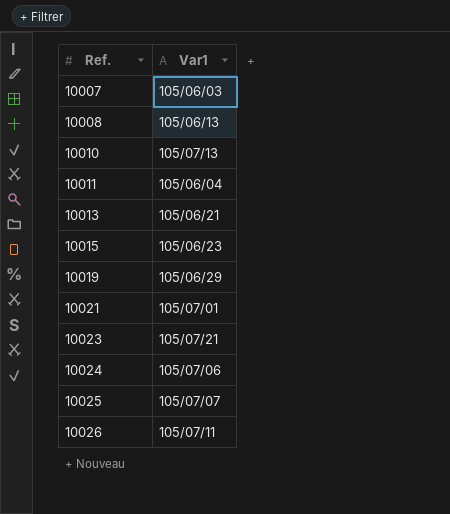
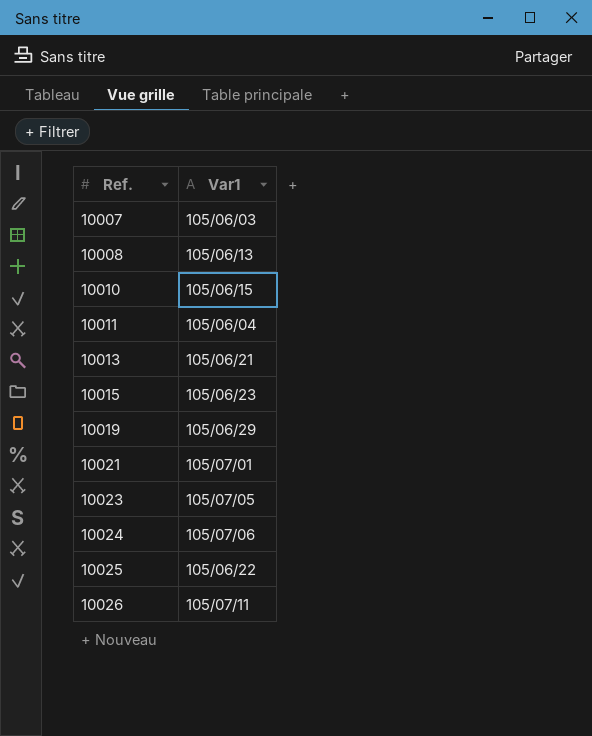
10010 | Var1: 105/07/13 -> 105/06/15
10023 | Var1: 105/07/21 -> 105/07/05
10025 | Var1: 105/07/07 -> 105/06/22

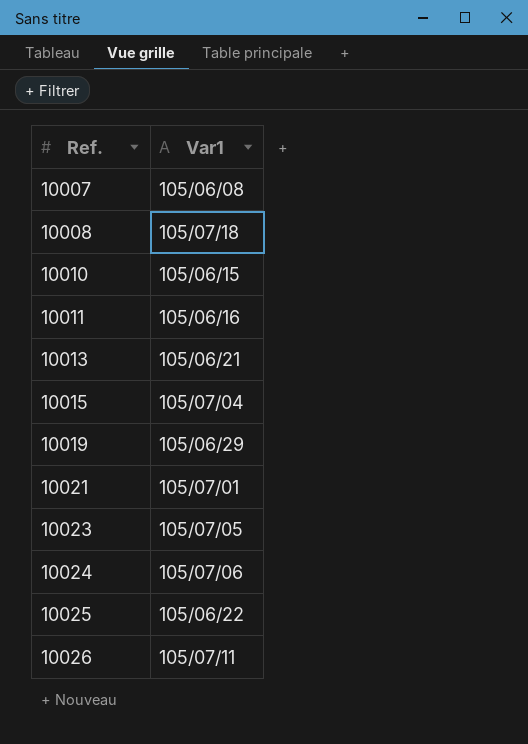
10007 | Var1: 105/06/03 -> 105/06/08
10008 | Var1: 105/06/13 -> 105/07/18
10011 | Var1: 105/06/04 -> 105/06/16
10015 | Var1: 105/06/23 -> 105/07/04

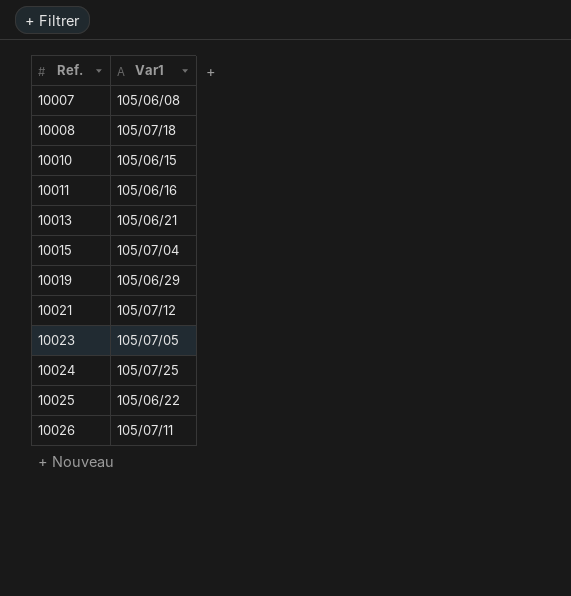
10021 | Var1: 105/07/01 -> 105/07/12
10024 | Var1: 105/07/06 -> 105/07/25

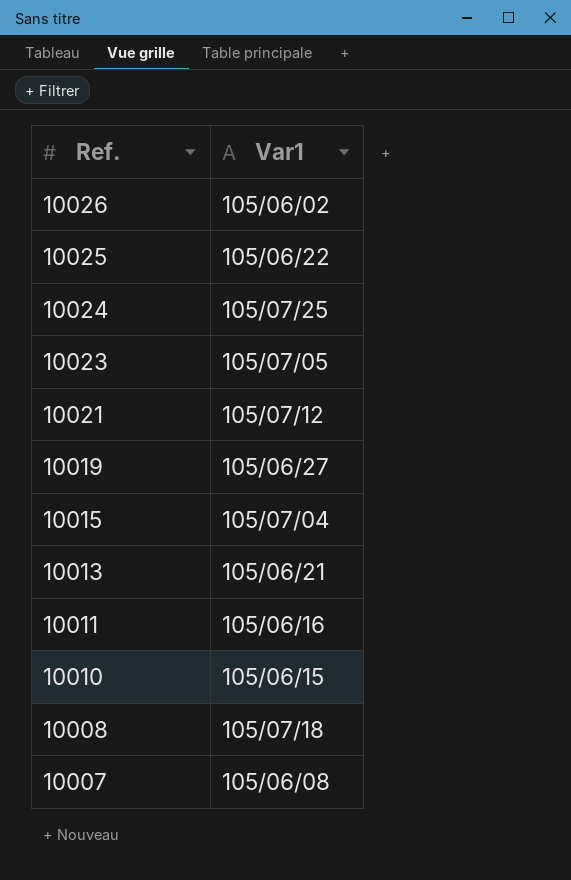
row order: Ref. ascending -> Ref. descending
10026 | Var1: 105/07/11 -> 105/06/02
10019 | Var1: 105/06/29 -> 105/06/27

